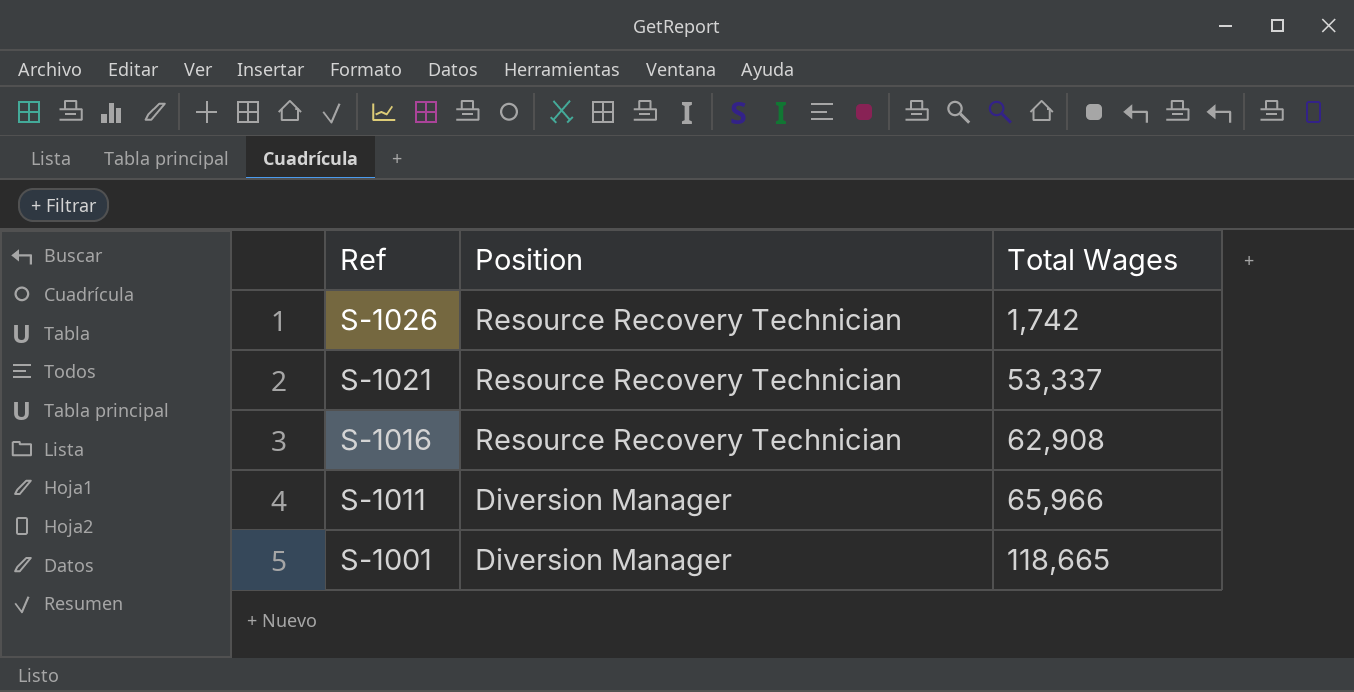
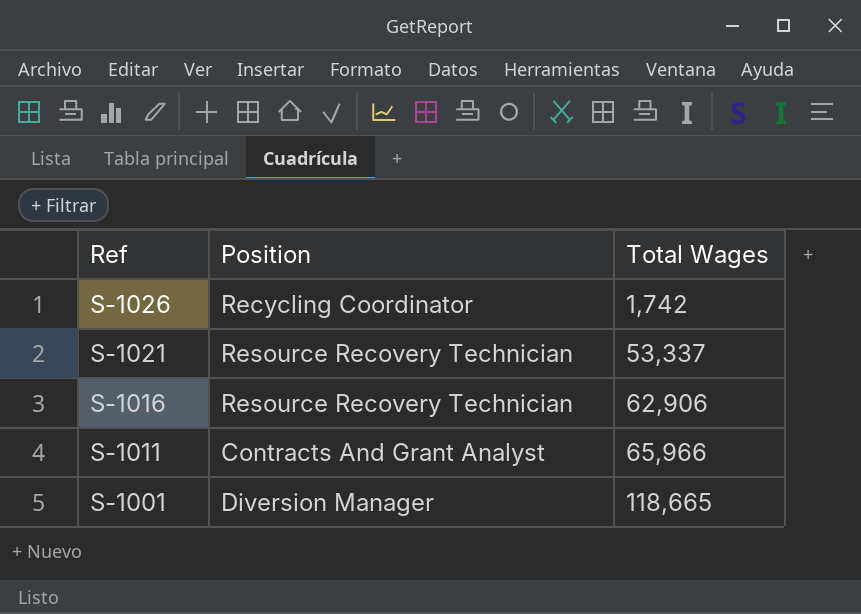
S-1026 | Position: Resource Recovery Technician -> Recycling Coordinator
S-1016 | Total Wages: 62,908 -> 62,906
S-1011 | Position: Diversion Manager -> Contracts And Grant Analyst

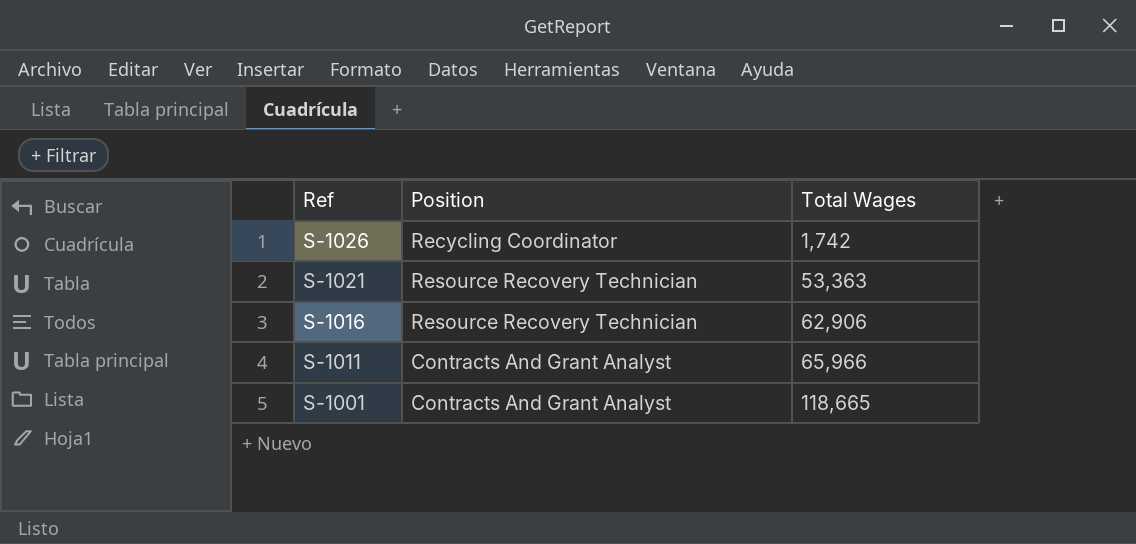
S-1021 | Total Wages: 53,337 -> 53,363
S-1001 | Position: Diversion Manager -> Contracts And Grant Analyst

